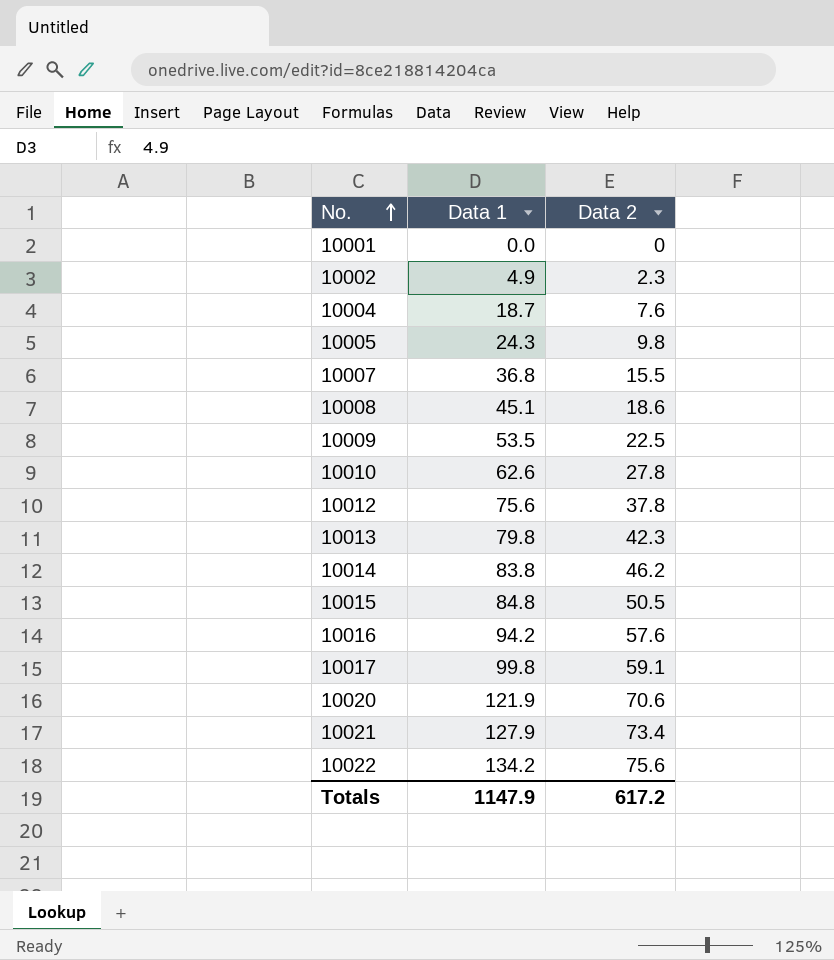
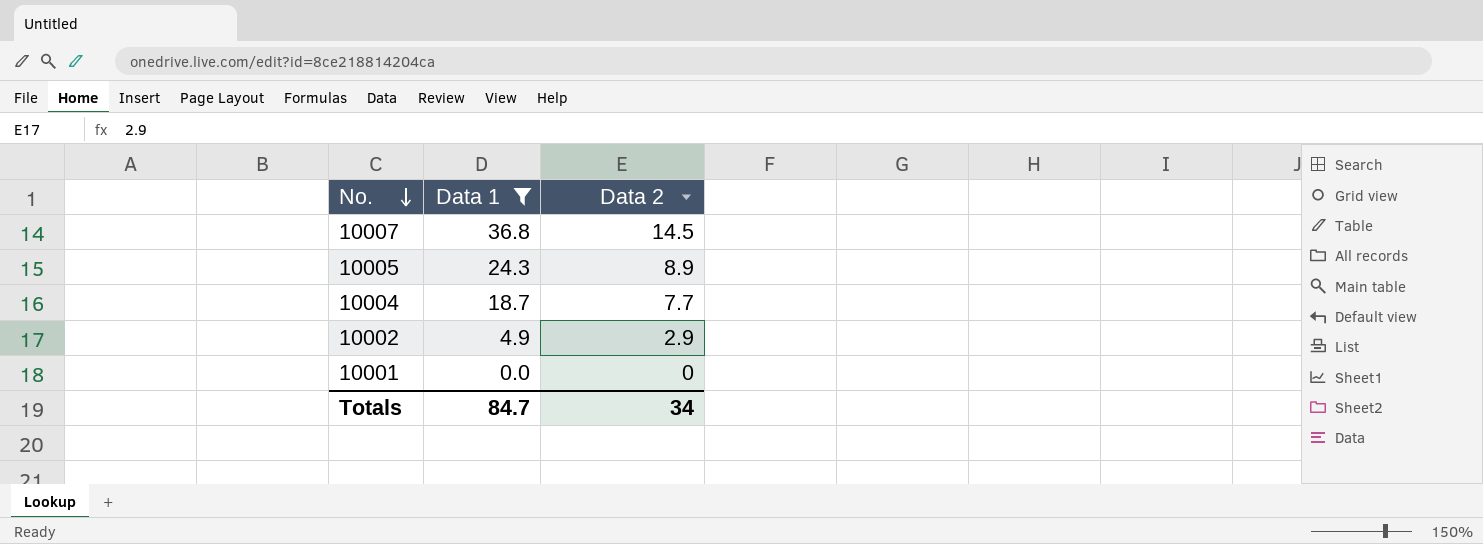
filter: none -> Data 1 <= 36.8
row order: No. ascending -> No. descending
10007 | Data 2: 15.5 -> 14.5
10005 | Data 2: 9.8 -> 8.9
10004 | Data 2: 7.6 -> 7.7
10002 | Data 2: 2.3 -> 2.9
Totals | Data 1: 1147.9 -> 84.7
Totals | Data 2: 617.2 -> 34

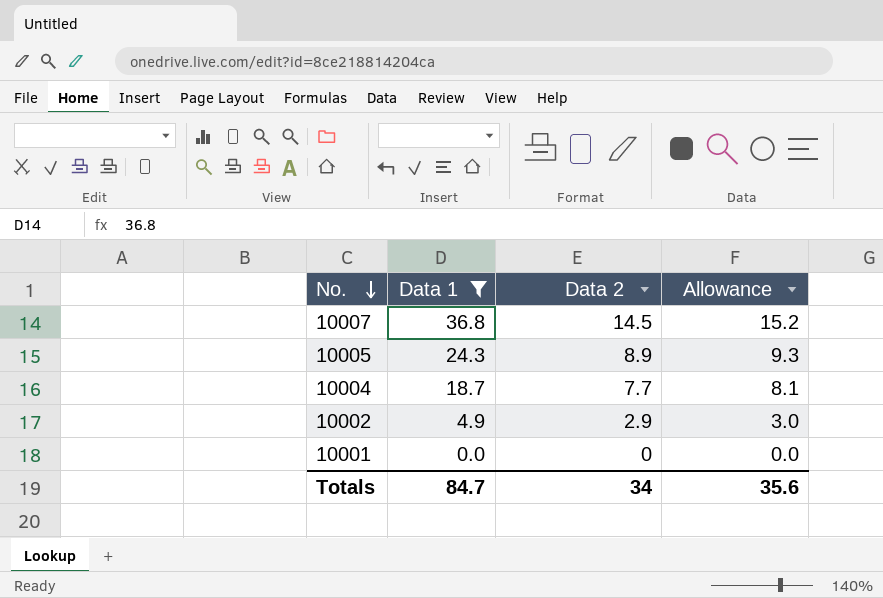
column Allowance | formula: none -> [Data 2] * 1.05

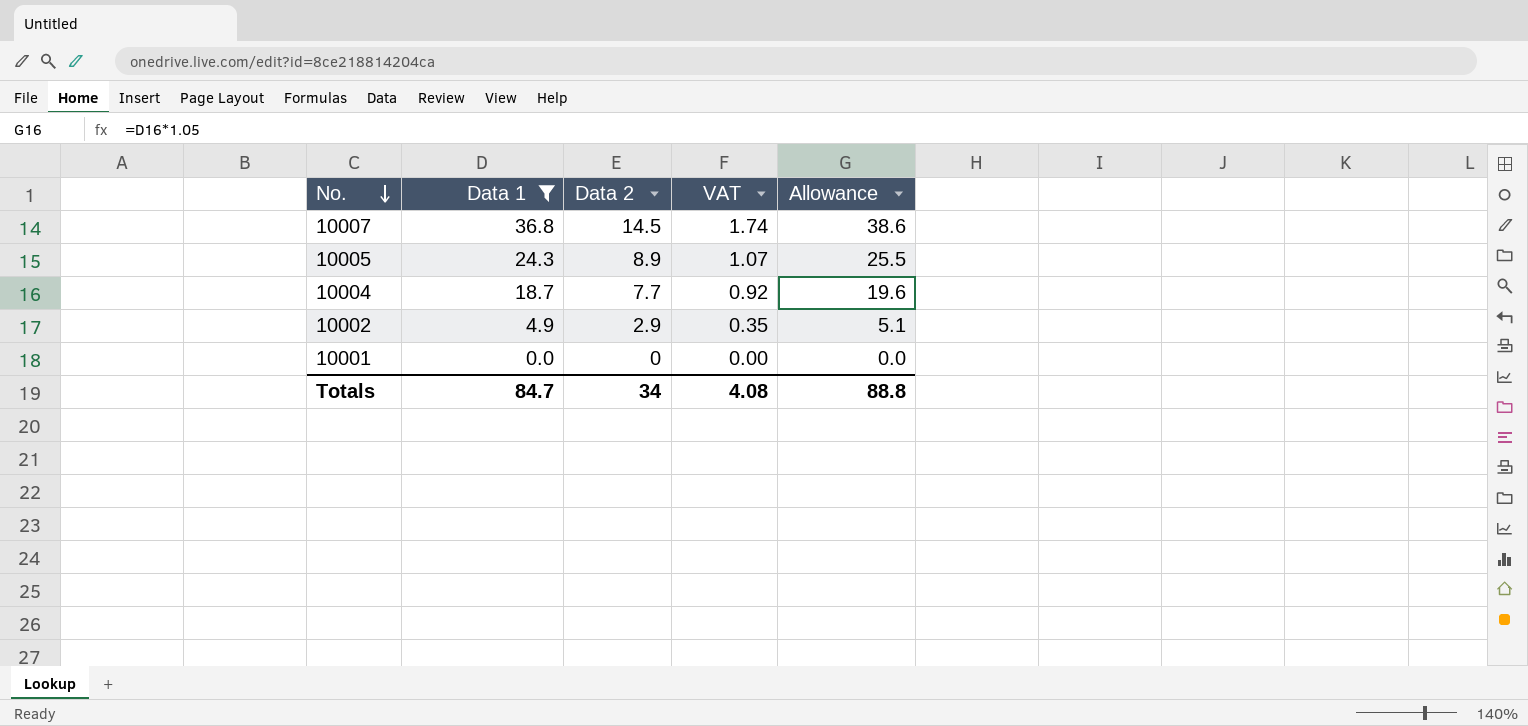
column VAT | formula: none -> [Data 2] * 0.12
column Allowance | formula: [Data 2] * 1.05 -> [Data 1] * 1.05
Totals | Allowance: 35.6 -> 88.8

